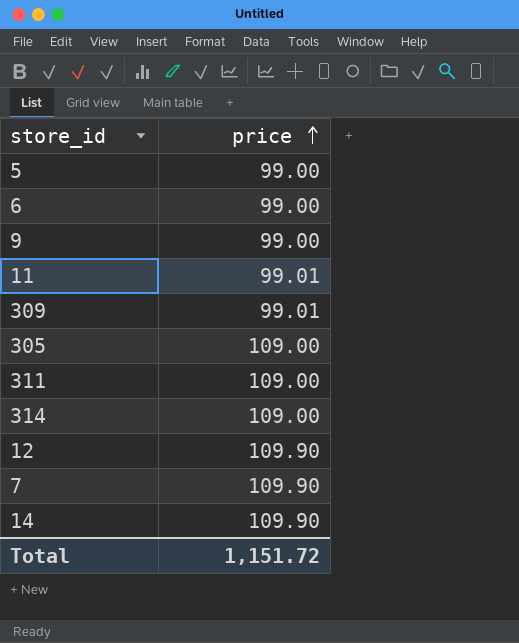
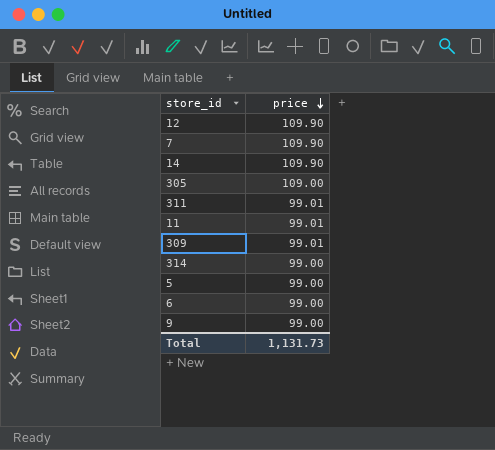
row order: price ascending -> price descending
311 | price: 109.00 -> 99.01
314 | price: 109.00 -> 99.00
Total | price: 1,151.72 -> 1,131.73

